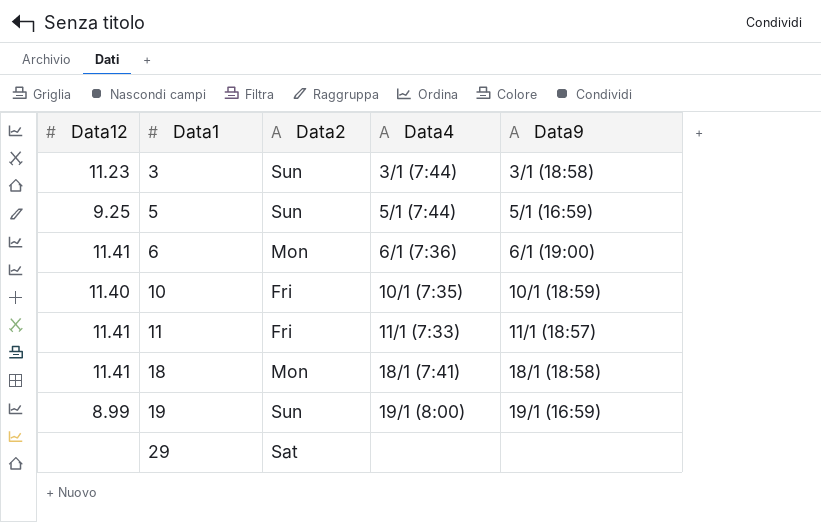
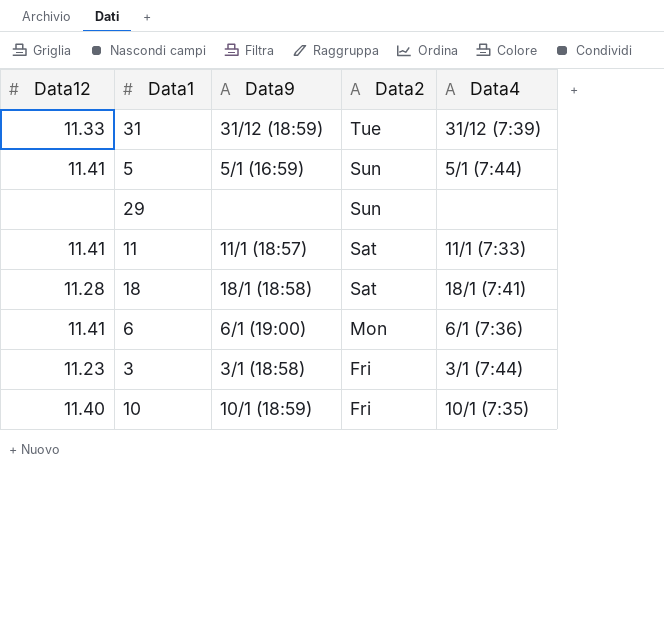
row order: Data1 ascending -> Data2 descending
column Data9 | position: 5 -> 3
row 19: 8.99 | Sun | 19/1 (8:00) | 19/1 (16:59) -> none
row 31: none -> 11.33 | 31/12 (18:59) | Tue | 31/12 (7:39)
5 | Data12: 9.25 -> 11.41
29 | Data2: Sat -> Sun
11 | Data2: Fri -> Sat
18 | Data12: 11.41 -> 11.28
18 | Data2: Mon -> Sat
3 | Data2: Sun -> Fri

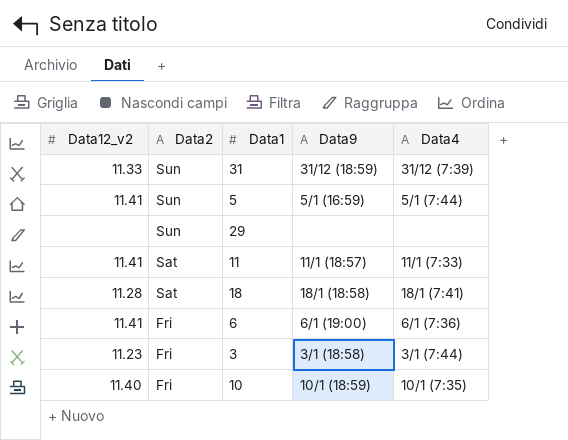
column name: Data12 -> Data12_v2
column Data2 | position: 4 -> 2
31 | Data2: Tue -> Sun
6 | Data2: Mon -> Fri

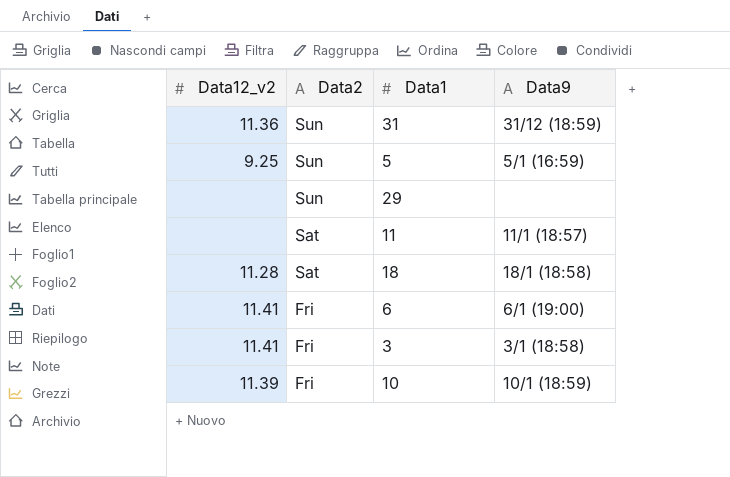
column Data4 | position: 5 -> none
31 | Data12_v2: 11.33 -> 11.36
5 | Data12_v2: 11.41 -> 9.25
11 | Data12_v2: 11.41 -> none
3 | Data12_v2: 11.23 -> 11.41
10 | Data12_v2: 11.40 -> 11.39

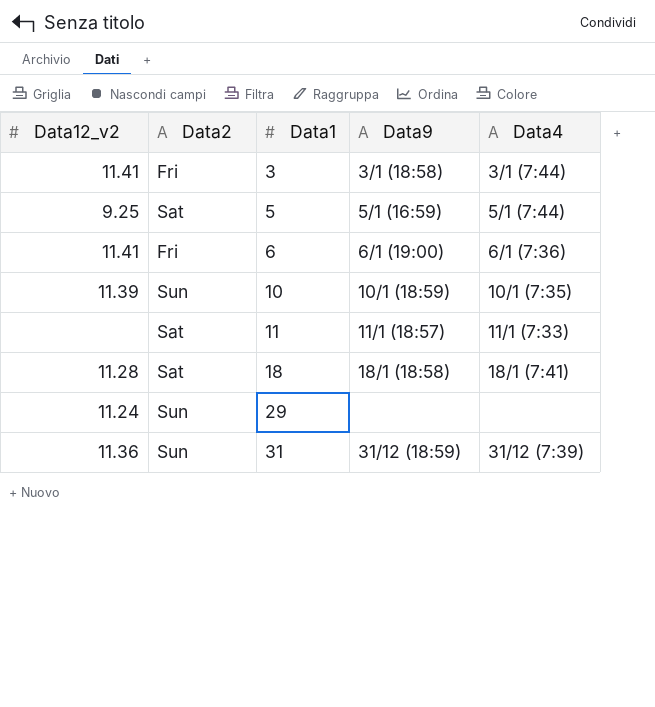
row order: Data2 descending -> Data1 ascending
column Data4 | position: none -> 5
5 | Data2: Sun -> Sat
10 | Data2: Fri -> Sun
29 | Data12_v2: none -> 11.24

